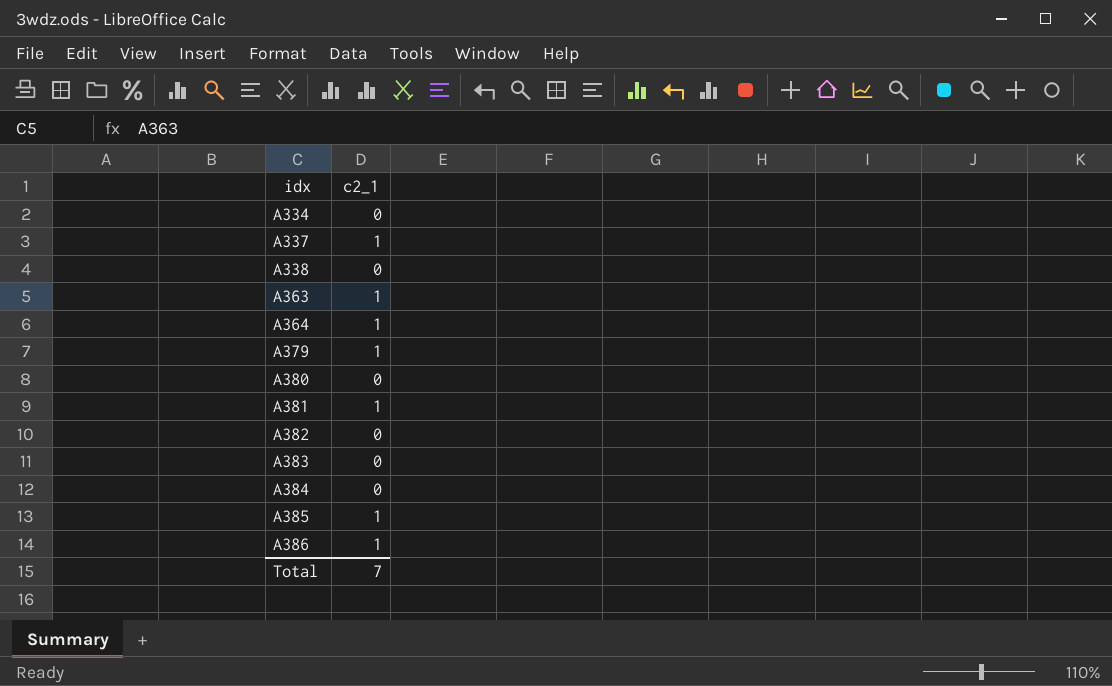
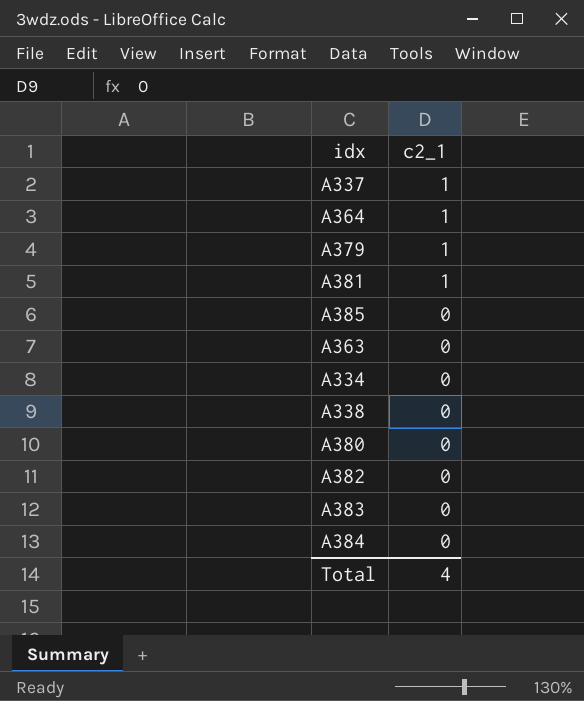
row order: idx ascending -> c2_1 descending
row A386: 1 -> none
A385 | c2_1: 1 -> 0
A363 | c2_1: 1 -> 0
Total | c2_1: 7 -> 4

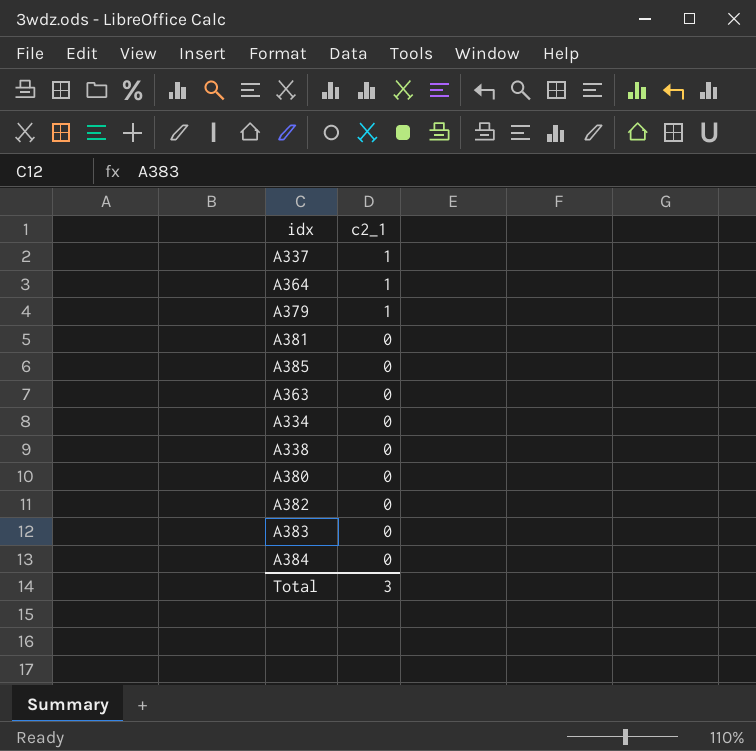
A381 | c2_1: 1 -> 0
Total | c2_1: 4 -> 3

